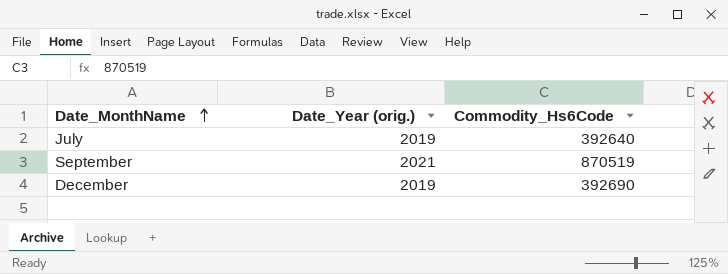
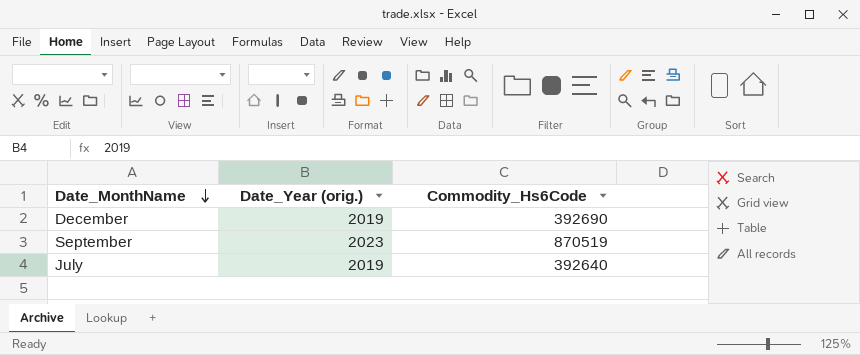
row order: Date_MonthName ascending -> Date_MonthName descending
September | Date_Year (orig.): 2021 -> 2023

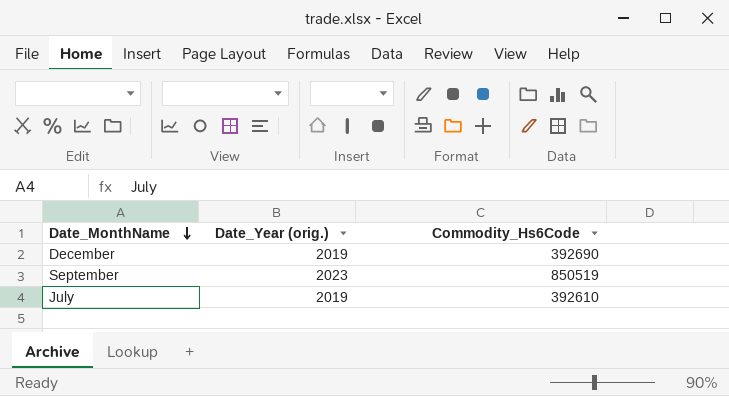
September | Commodity_Hs6Code: 870519 -> 850519
July | Commodity_Hs6Code: 392640 -> 392610

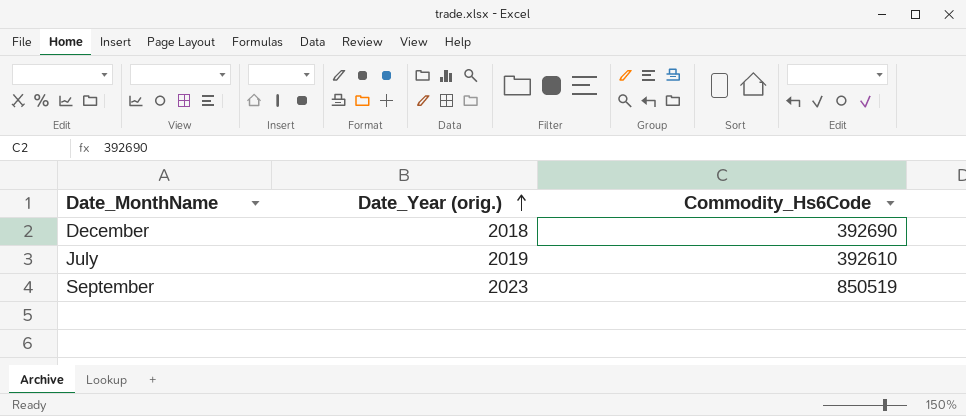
row order: Date_MonthName descending -> Date_Year (orig.) ascending
December | Date_Year (orig.): 2019 -> 2018

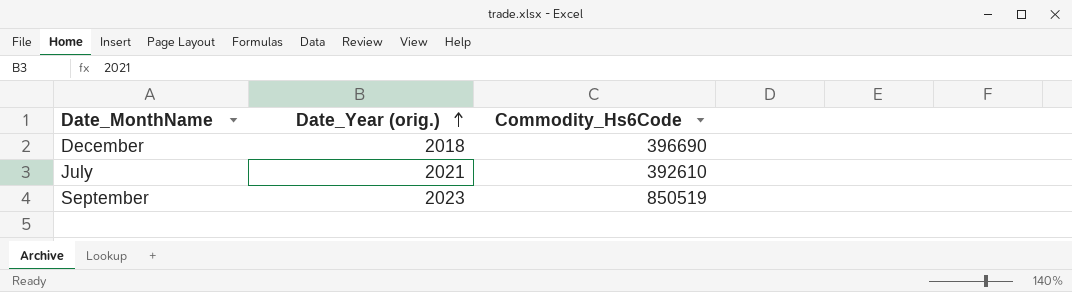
December | Commodity_Hs6Code: 392690 -> 396690
July | Date_Year (orig.): 2019 -> 2021

